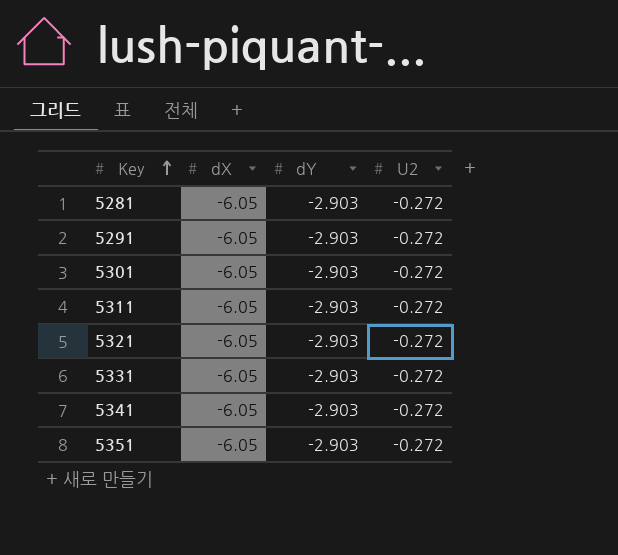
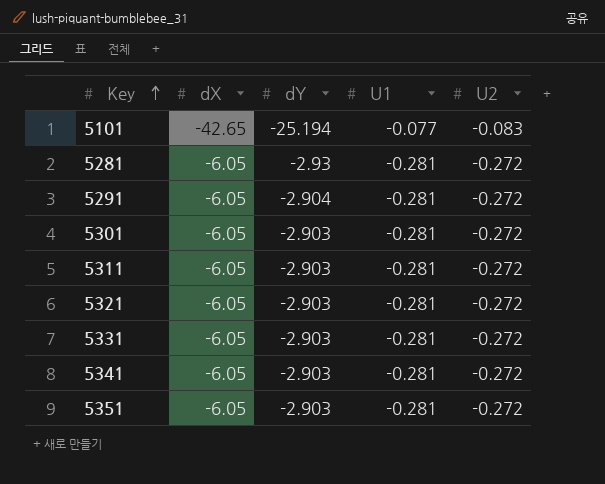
column U1 | position: none -> 4
row 5101: none -> -42.65 | -25.194 | -0.077 | -0.083
5281 | dY: -2.903 -> -2.93
5291 | dY: -2.903 -> -2.904

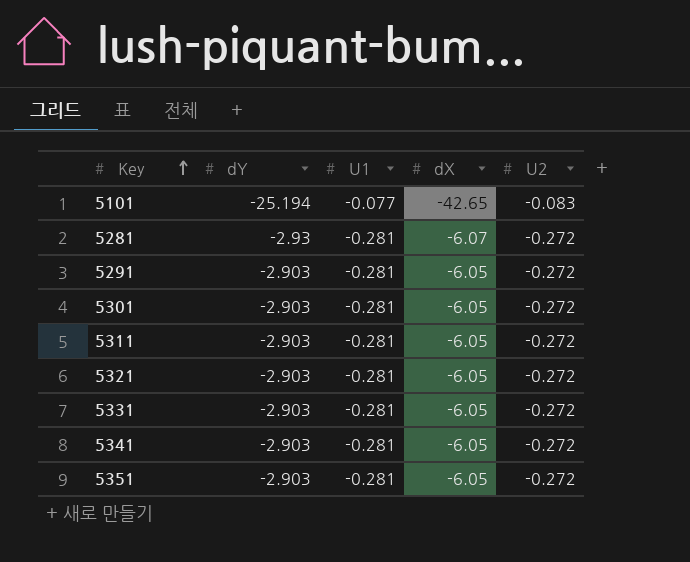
column dX | position: 2 -> 4
5281 | dX: -6.05 -> -6.07
5291 | dY: -2.904 -> -2.903

